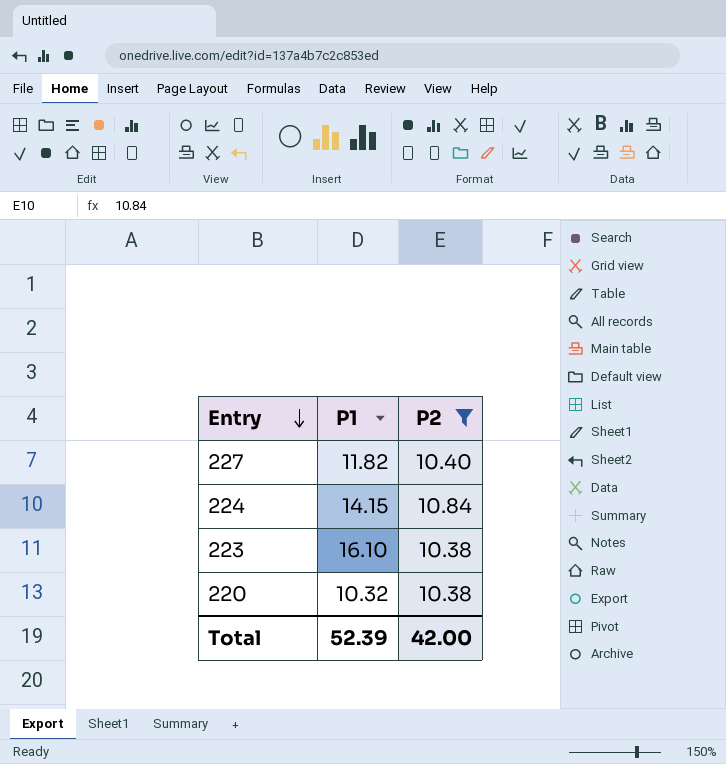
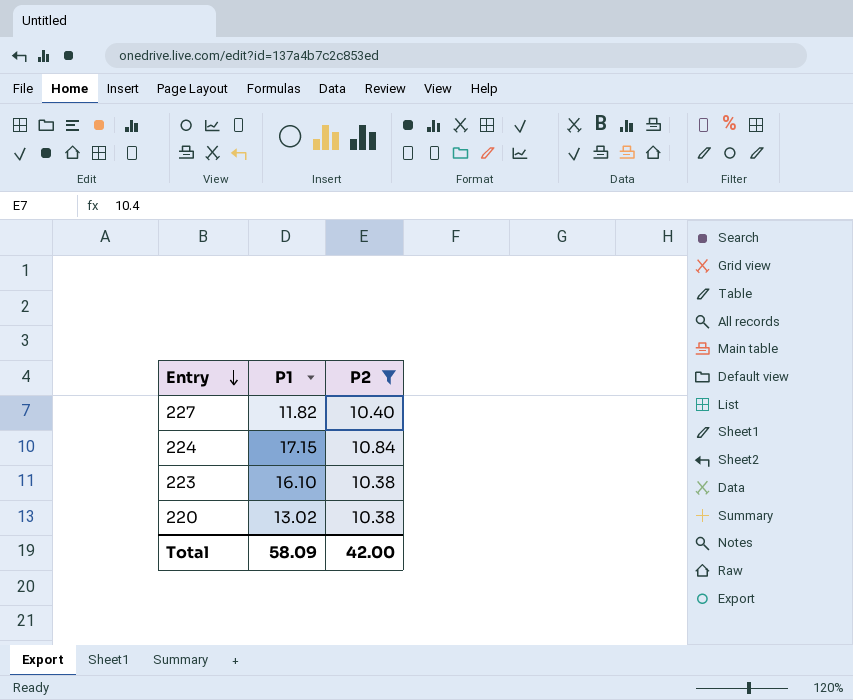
224 | P1: 14.15 -> 17.15
220 | P1: 10.32 -> 13.02
Total | P1: 52.39 -> 58.09

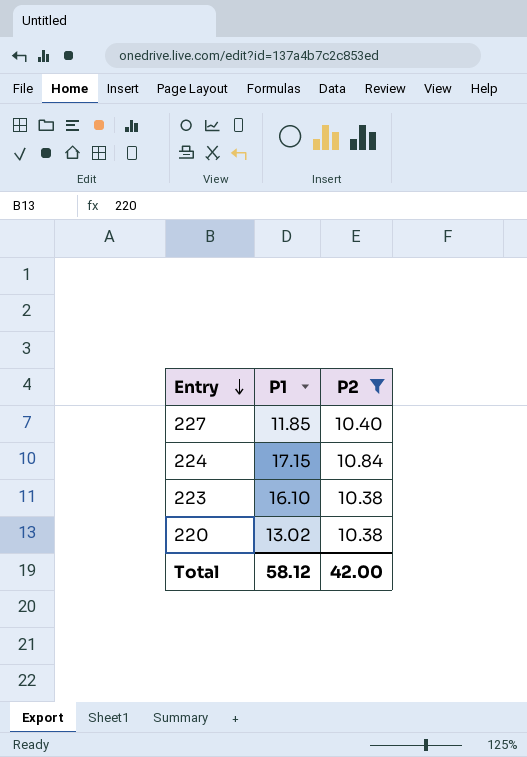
227 | P1: 11.82 -> 11.85
Total | P1: 58.09 -> 58.12

